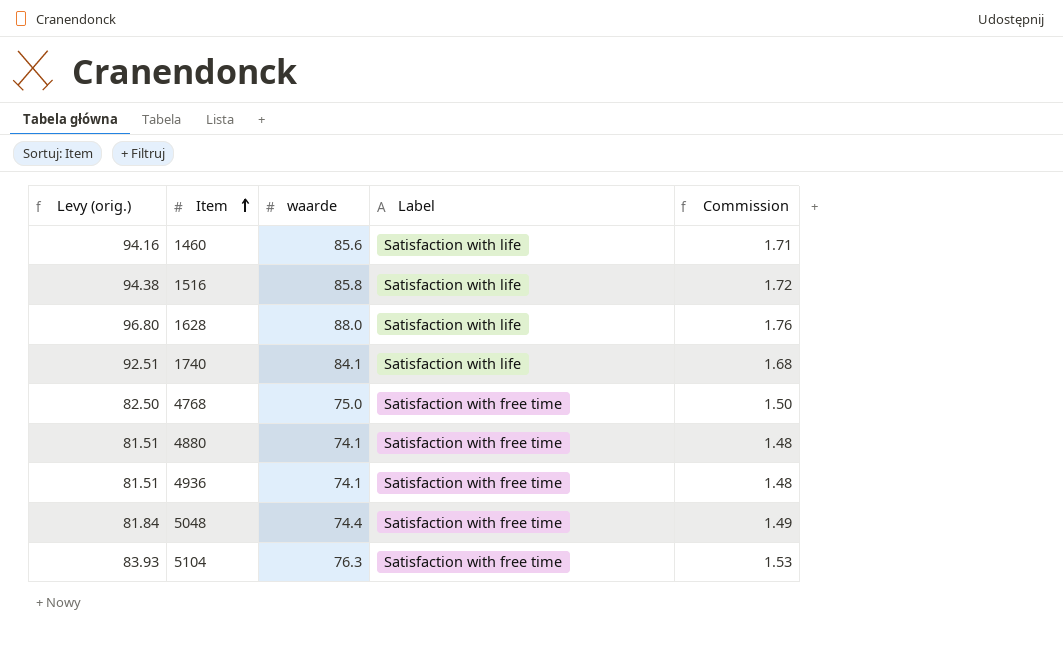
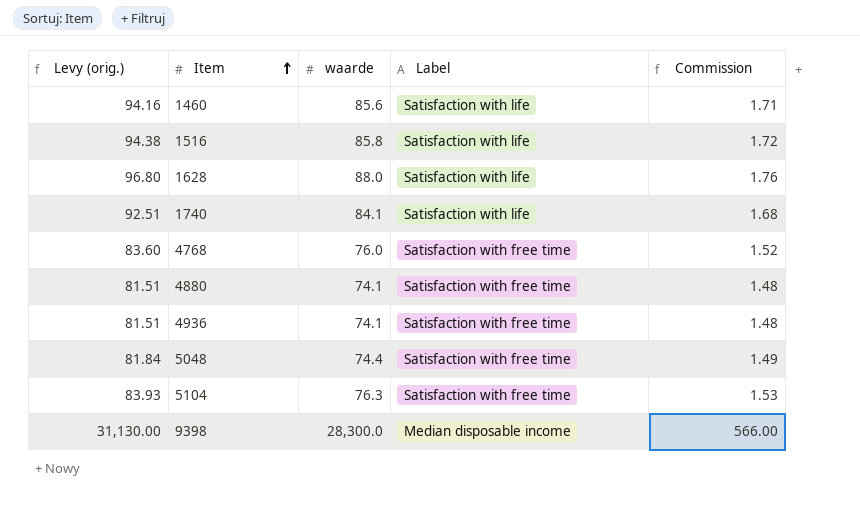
4768 | Levy (orig.): 82.50 -> 83.60
4768 | waarde: 75.0 -> 76.0
4768 | Commission: 1.50 -> 1.52
row 9398: none -> 31,130.00 | 28,300.0 | Median disposable income | 566.00

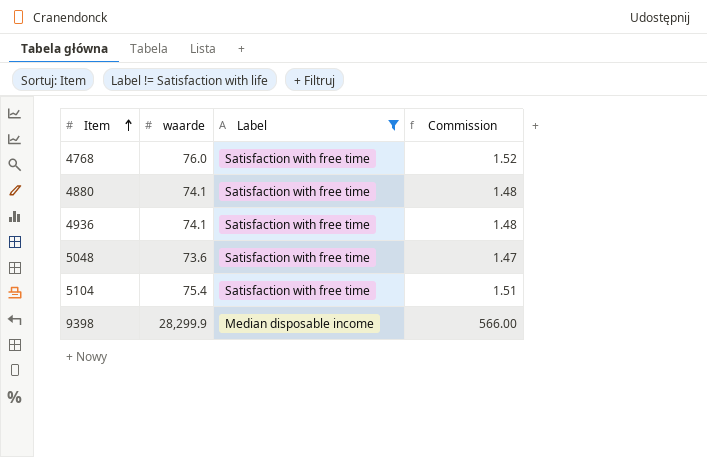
filter: none -> Label != Satisfaction with life
column Levy (orig.) | formula: [waarde] * 1.1 -> none
5048 | waarde: 74.4 -> 73.6
5048 | Commission: 1.49 -> 1.47
5104 | waarde: 76.3 -> 75.4
5104 | Commission: 1.53 -> 1.51
9398 | waarde: 28,300.0 -> 28,299.9

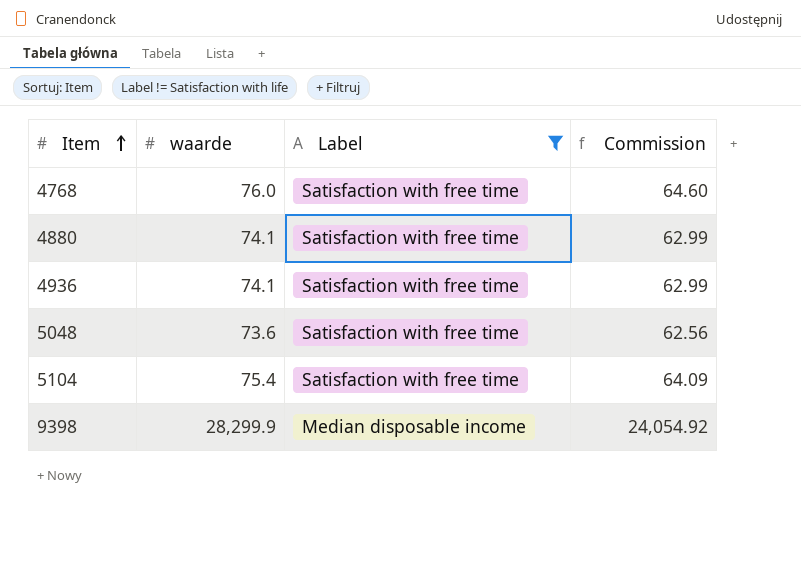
column Commission | formula: [waarde] * 0.02 -> [waarde] * 0.85

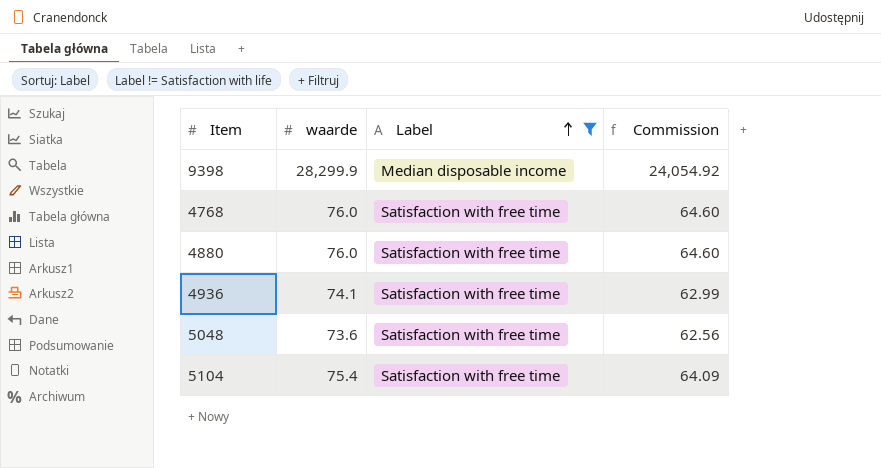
row order: Item ascending -> Label ascending
4880 | waarde: 74.1 -> 76.0
4880 | Commission: 62.99 -> 64.60

